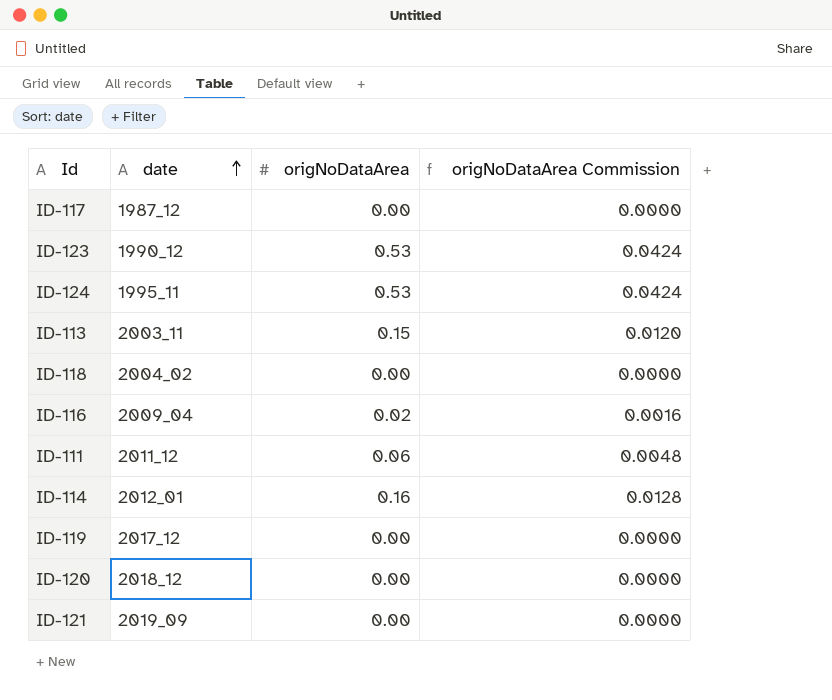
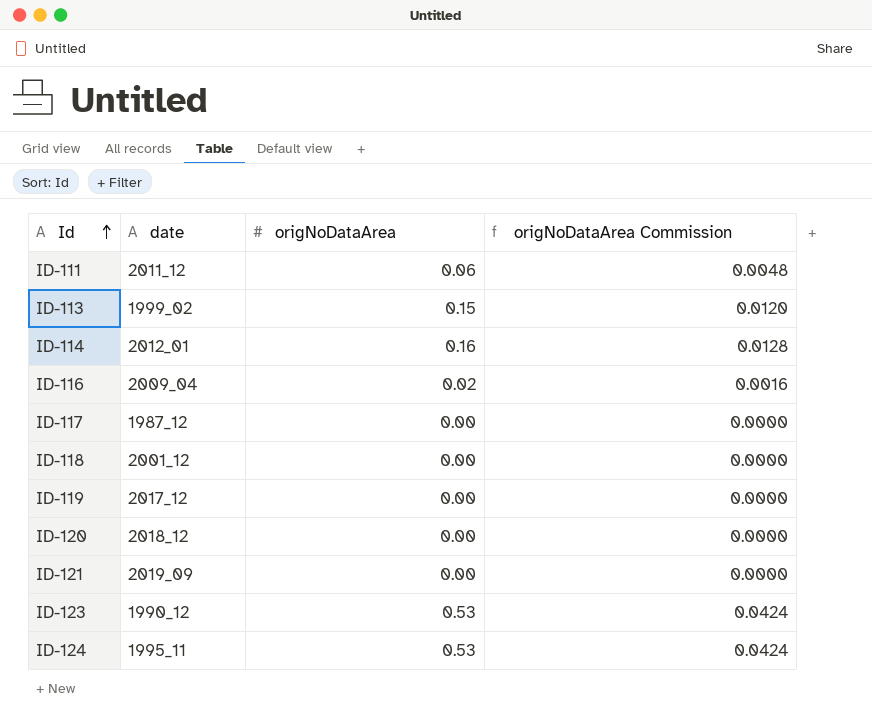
row order: date ascending -> Id ascending
ID-113 | date: 2003_11 -> 1999_02
ID-118 | date: 2004_02 -> 2001_12

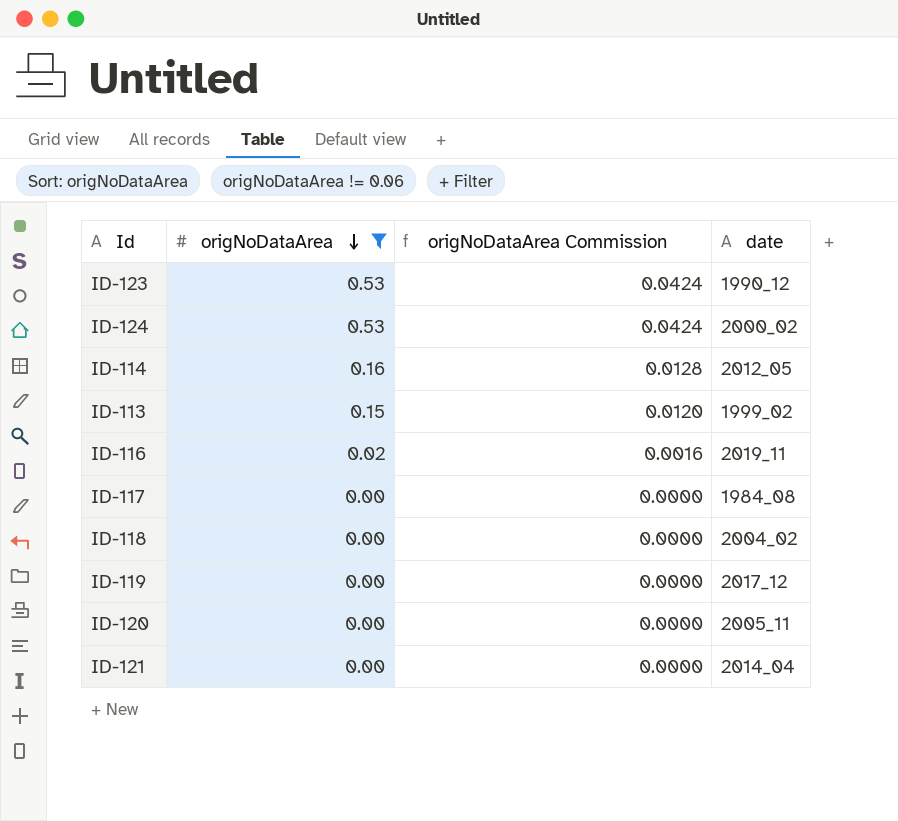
filter: none -> origNoDataArea != 0.06
row order: Id ascending -> origNoDataArea descending
column date | position: 2 -> 4
ID-124 | date: 1995_11 -> 2000_02
ID-114 | date: 2012_01 -> 2012_05
ID-116 | date: 2009_04 -> 2019_11
ID-117 | date: 1987_12 -> 1984_08
ID-118 | date: 2001_12 -> 2004_02
ID-120 | date: 2018_12 -> 2005_11
ID-121 | date: 2019_09 -> 2014_04

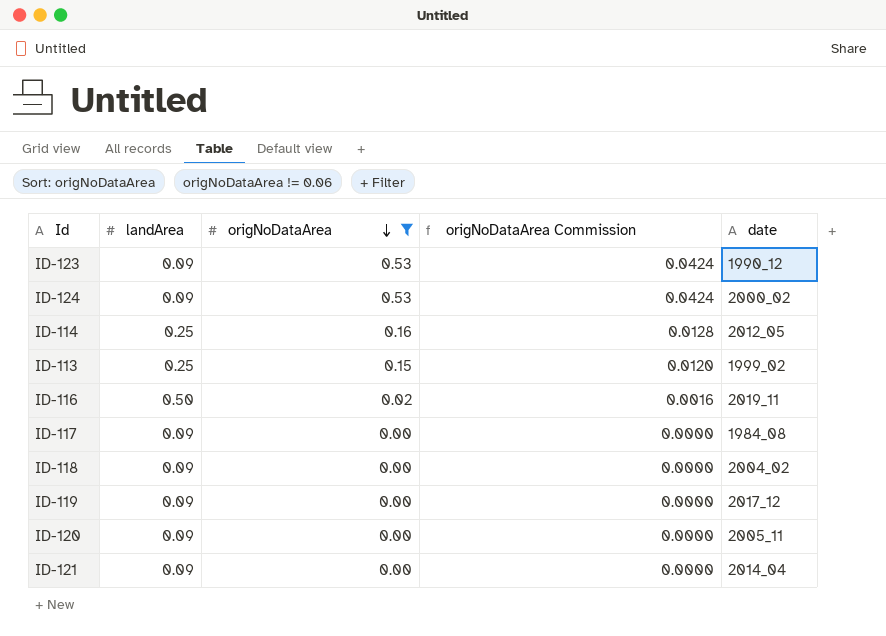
column landArea | position: none -> 2

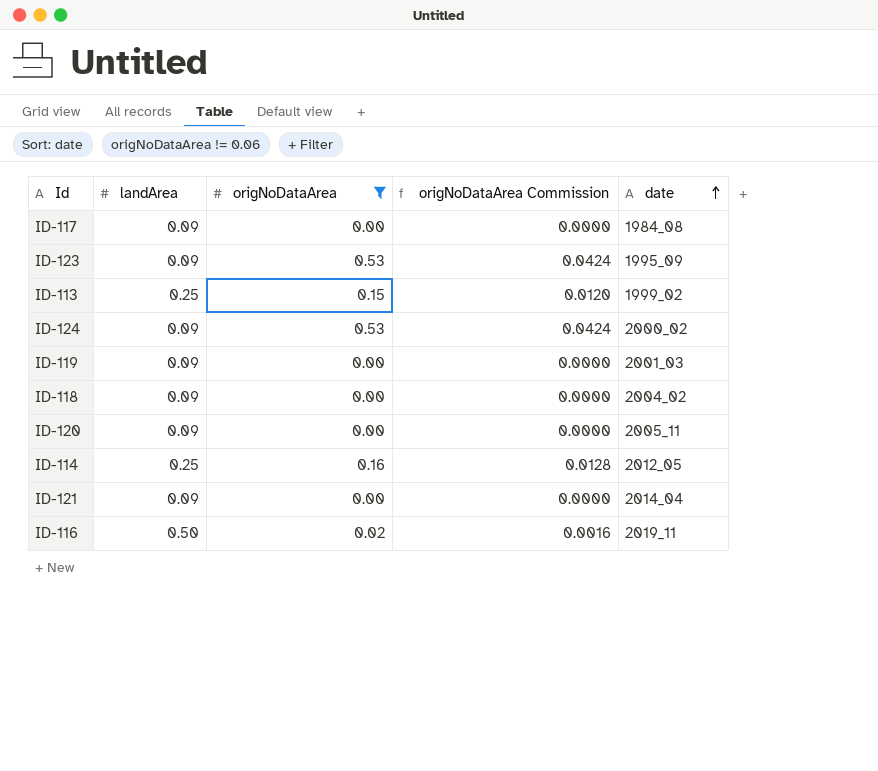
row order: origNoDataArea descending -> date ascending
ID-123 | date: 1990_12 -> 1995_09
ID-119 | date: 2017_12 -> 2001_03

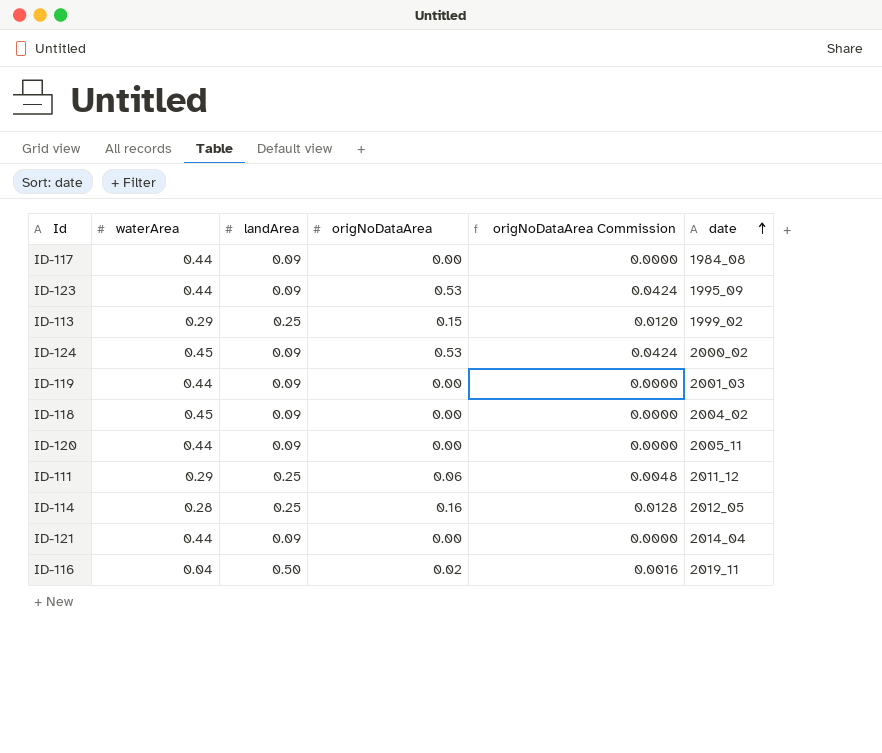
filter: origNoDataArea != 0.06 -> none
column waterArea | position: none -> 2

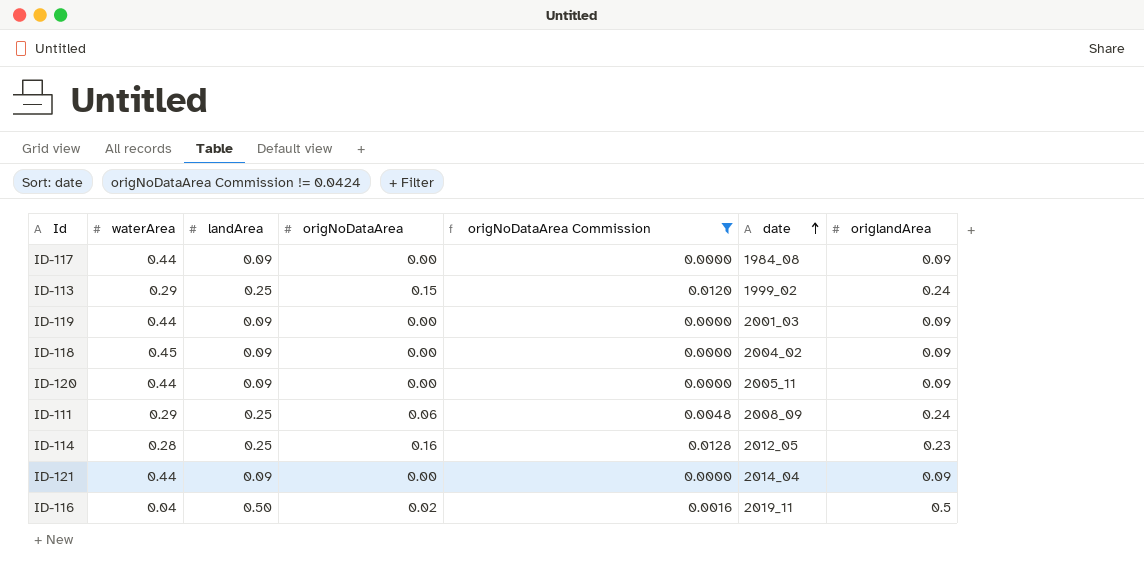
filter: none -> origNoDataArea Commission != 0.0424
column origlandArea | position: none -> 7
ID-111 | date: 2011_12 -> 2008_09

